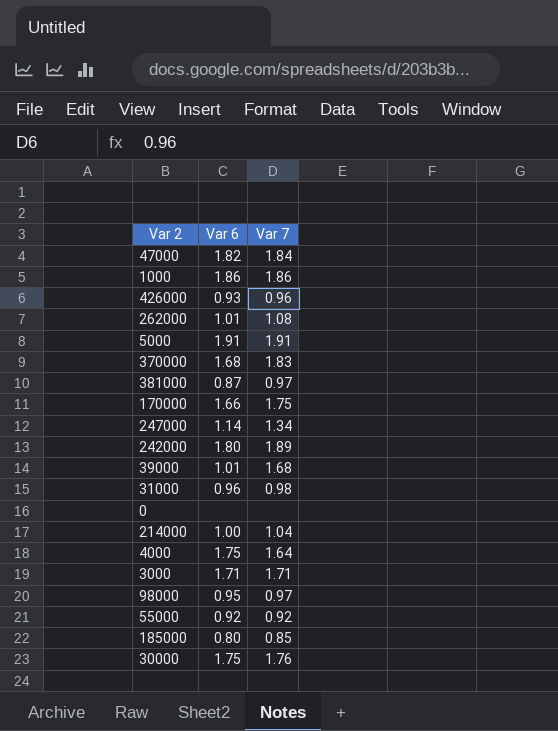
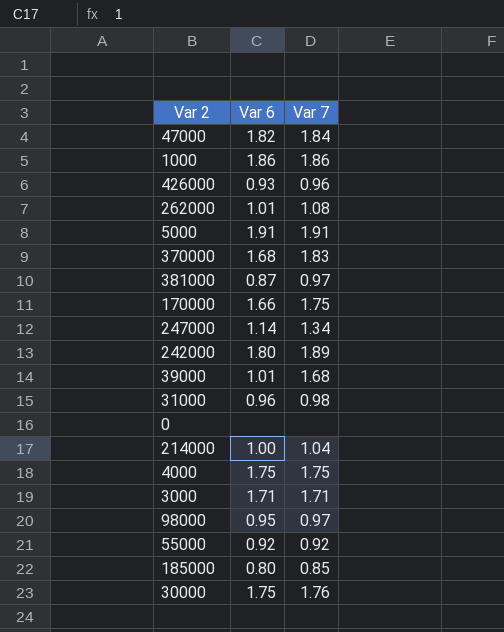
4000 | Var 7: 1.64 -> 1.75

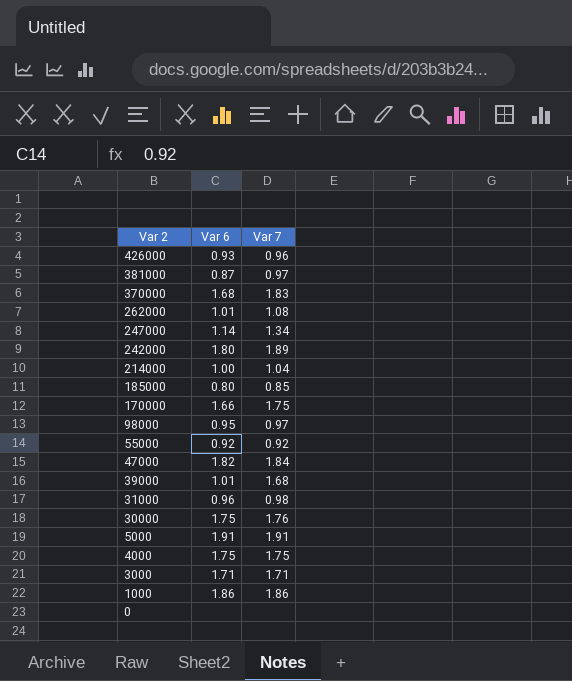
row order: none -> Var 2 descending

